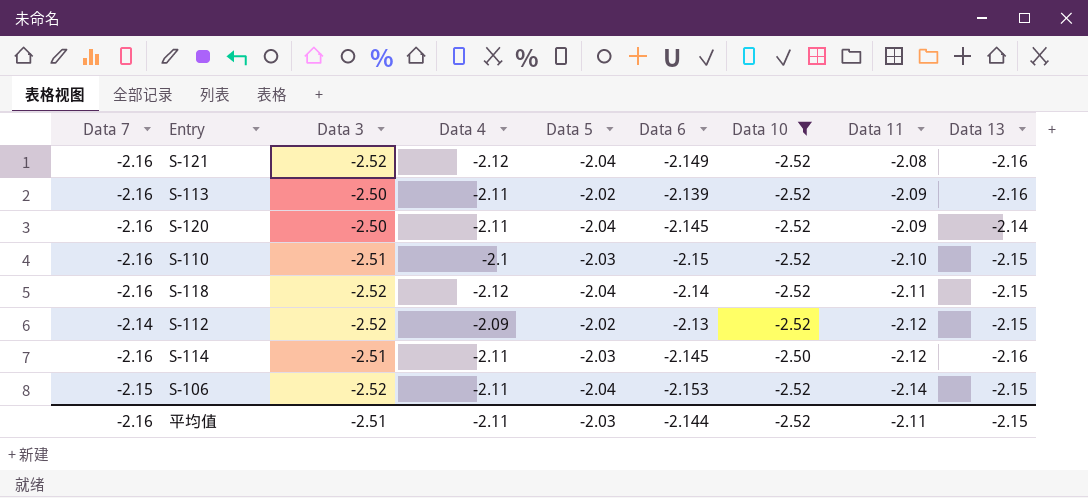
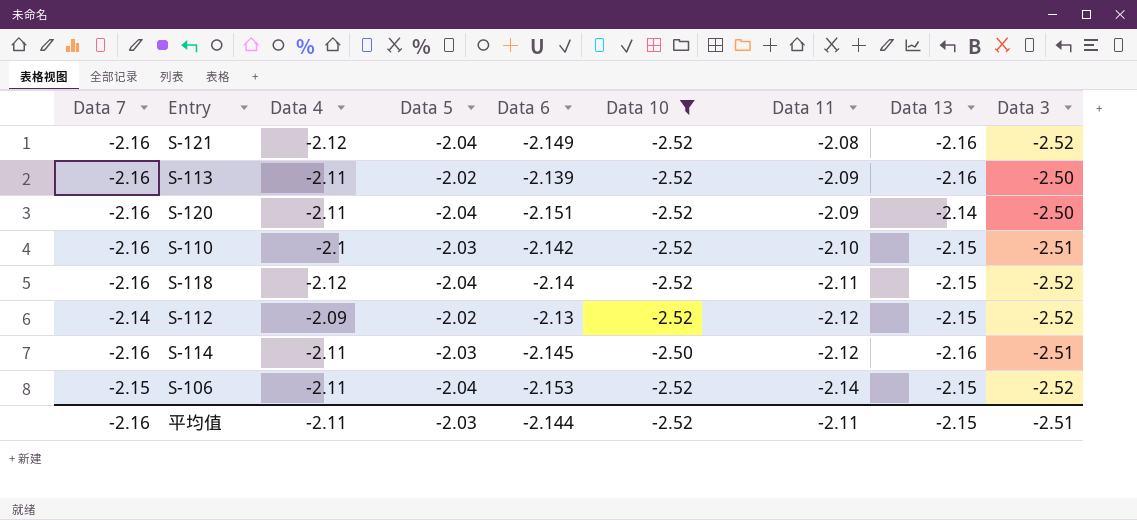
column Data 3 | position: 3 -> 9
S-120 | Data 6: -2.145 -> -2.151
S-110 | Data 6: -2.15 -> -2.142

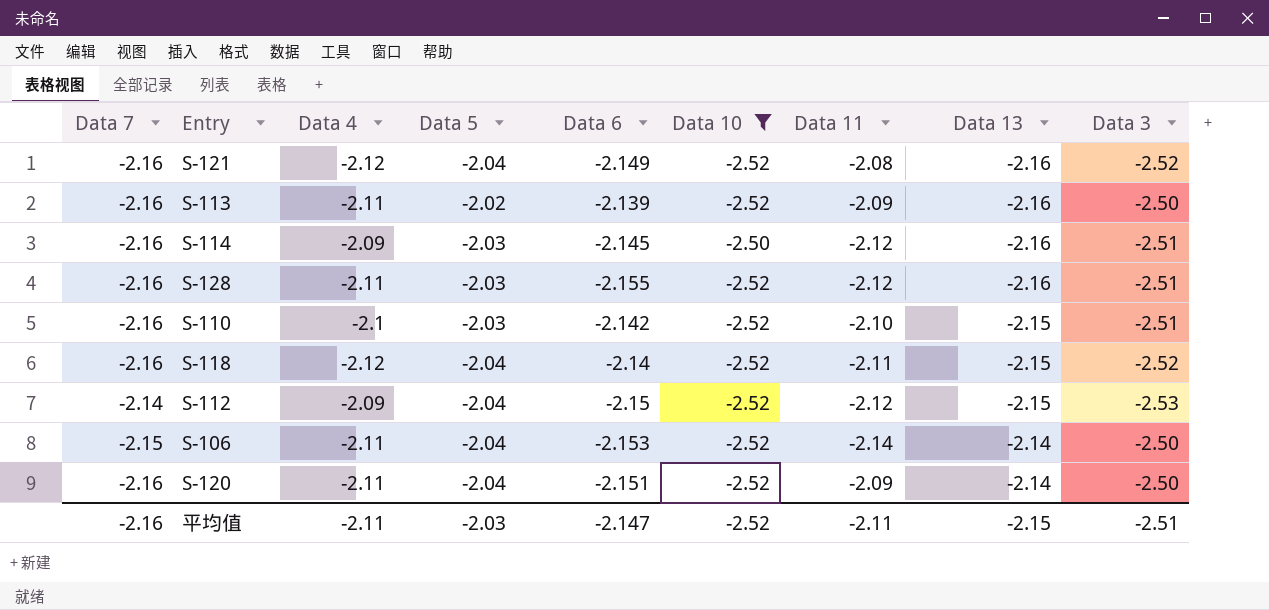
row order: Data 11 descending -> Data 13 ascending
S-114 | Data 4: -2.11 -> -2.09
row S-128: none -> -2.16 | -2.11 | -2.03 | -2.155 | -2.52 | -2.12 | -2.16 | -2.51
S-112 | Data 5: -2.02 -> -2.04
S-112 | Data 6: -2.13 -> -2.15
S-112 | Data 3: -2.52 -> -2.53
S-106 | Data 13: -2.15 -> -2.14
S-106 | Data 3: -2.52 -> -2.50
平均值 | Data 6: -2.144 -> -2.147

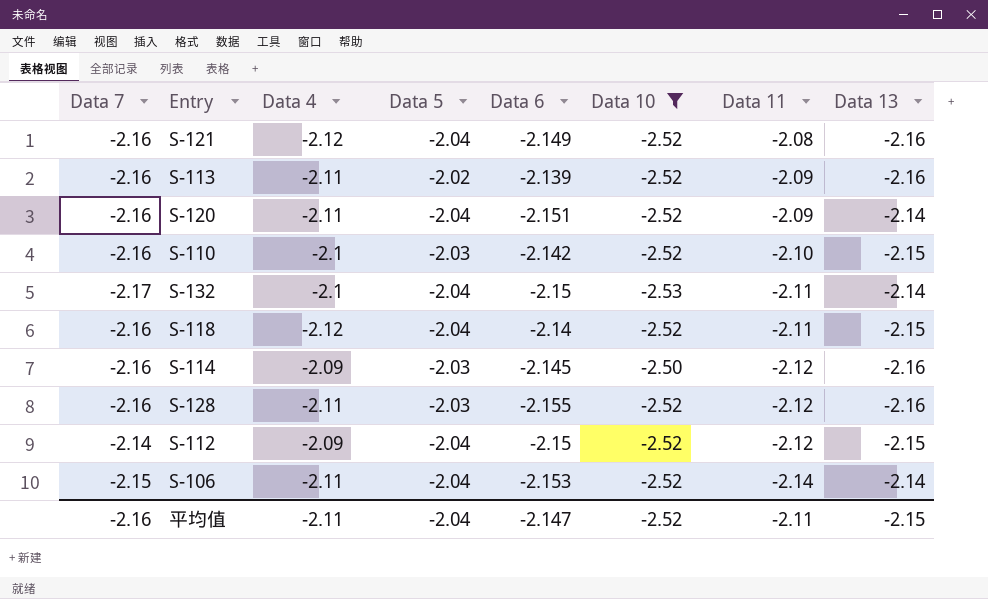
row order: Data 13 ascending -> Data 11 descending
column Data 3 | position: 9 -> none
row S-132: none -> -2.17 | -2.1 | -2.04 | -2.15 | -2.53 | -2.11 | -2.14
平均值 | Data 5: -2.03 -> -2.04

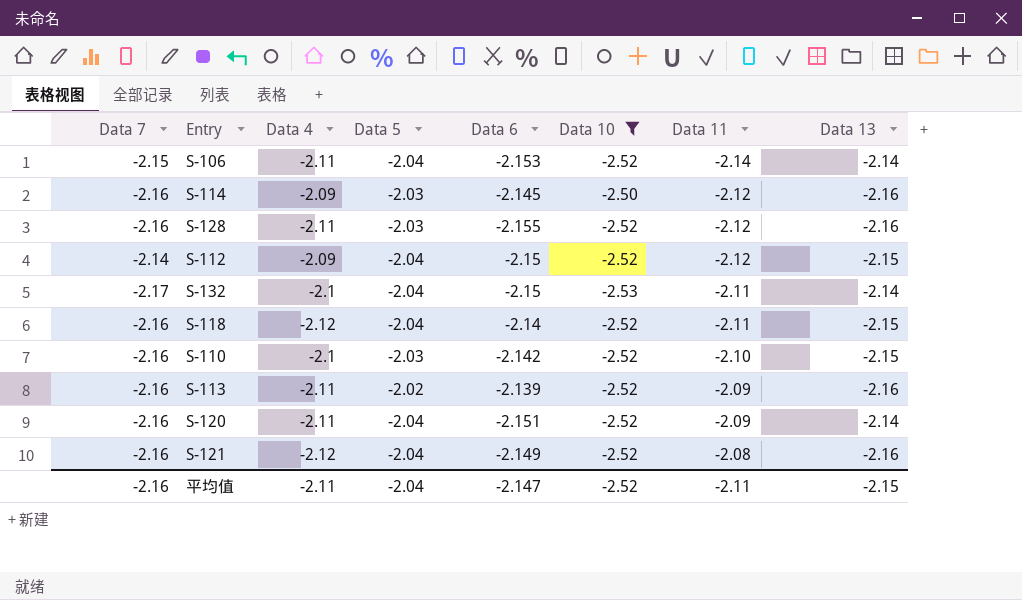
row order: Data 11 descending -> Data 11 ascending

